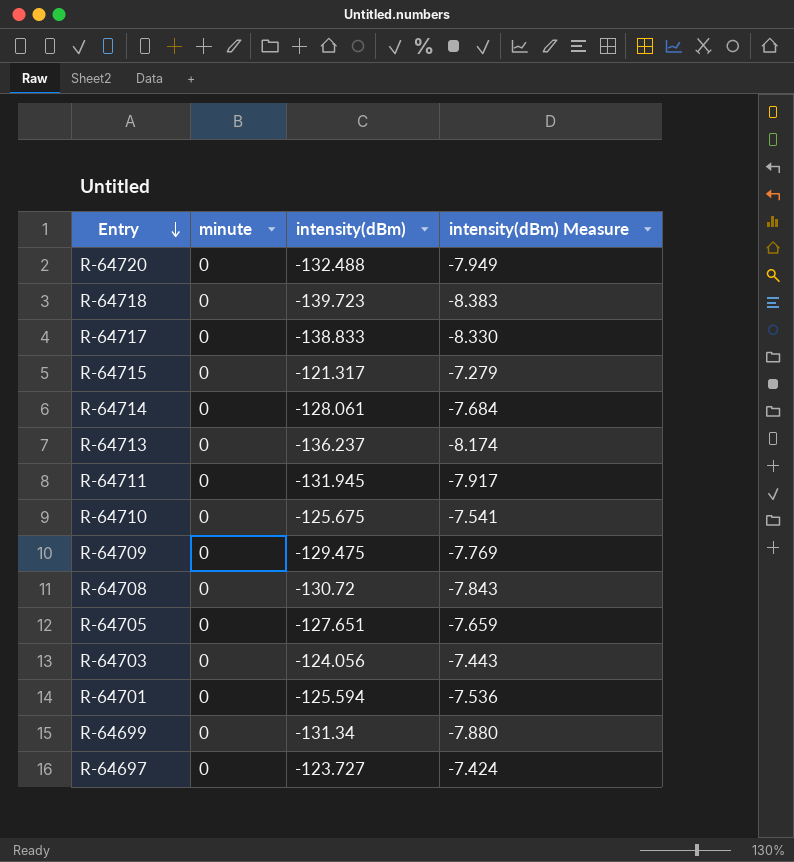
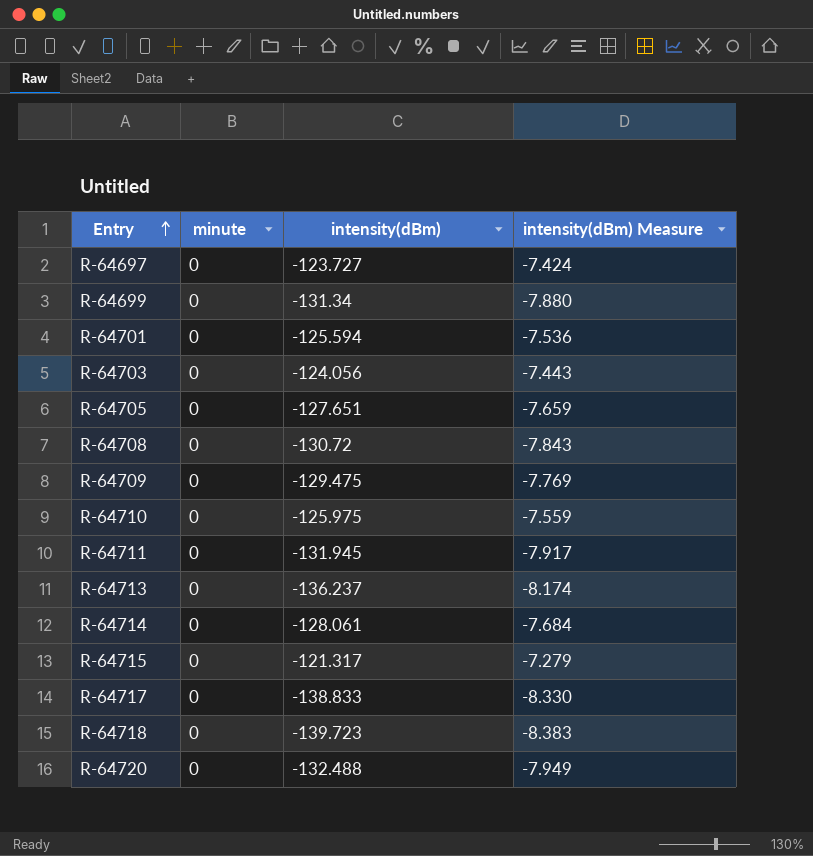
row order: Entry descending -> Entry ascending
R-64710 | intensity(dBm): -125.675 -> -125.975
R-64710 | intensity(dBm) Measure: -7.541 -> -7.559

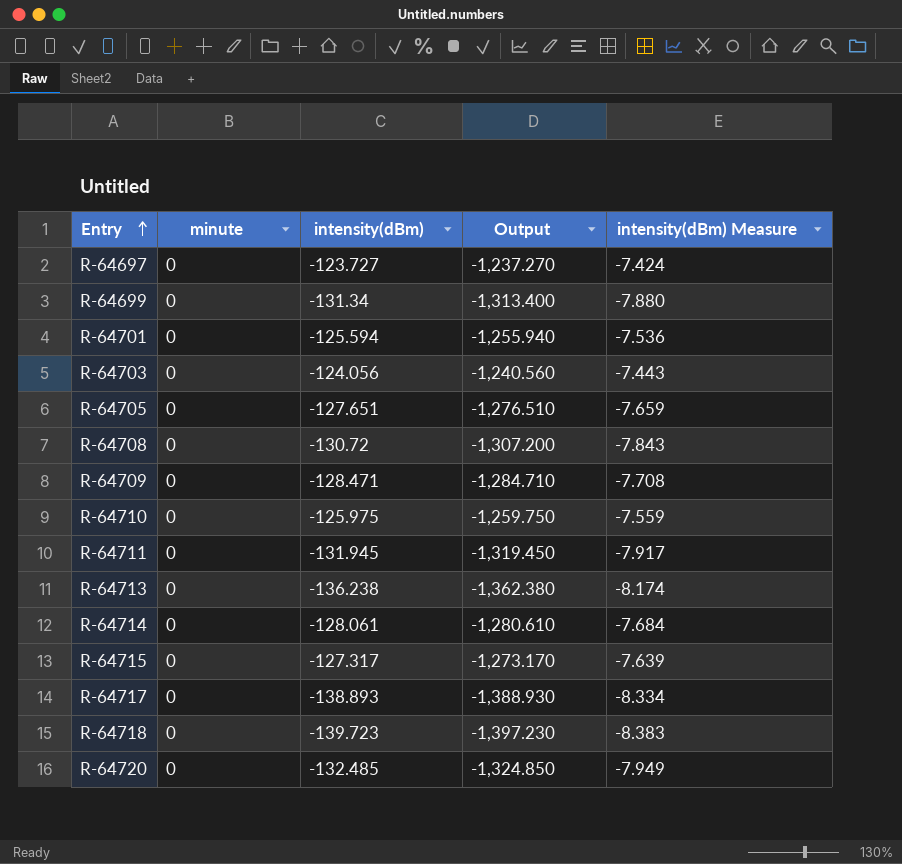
column Output | formula: none -> [intensity(dBm)] * 10
R-64709 | intensity(dBm): -129.475 -> -128.471
R-64709 | intensity(dBm) Measure: -7.769 -> -7.708
R-64713 | intensity(dBm): -136.237 -> -136.238
R-64715 | intensity(dBm): -121.317 -> -127.317
R-64715 | intensity(dBm) Measure: -7.279 -> -7.639
R-64717 | intensity(dBm): -138.833 -> -138.893
R-64717 | intensity(dBm) Measure: -8.330 -> -8.334
R-64720 | intensity(dBm): -132.488 -> -132.485

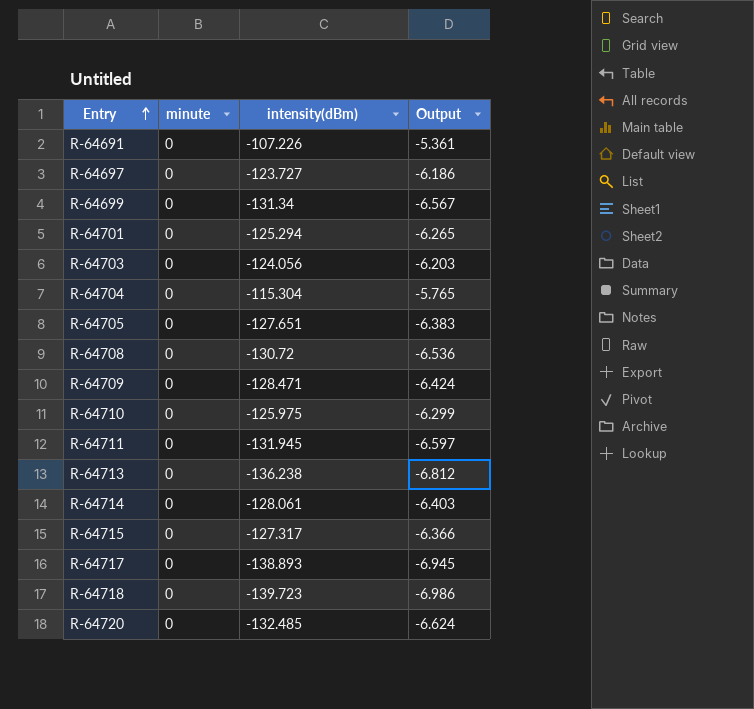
column intensity(dBm) Measure | formula: [intensity(dBm)] * 0.06 -> none
column Output | formula: [intensity(dBm)] * 10 -> [intensity(dBm)] * 0.05
row R-64691: none -> 0 | -107.226 | -5.361
R-64701 | intensity(dBm): -125.594 -> -125.294
row R-64704: none -> 0 | -115.304 | -5.765

